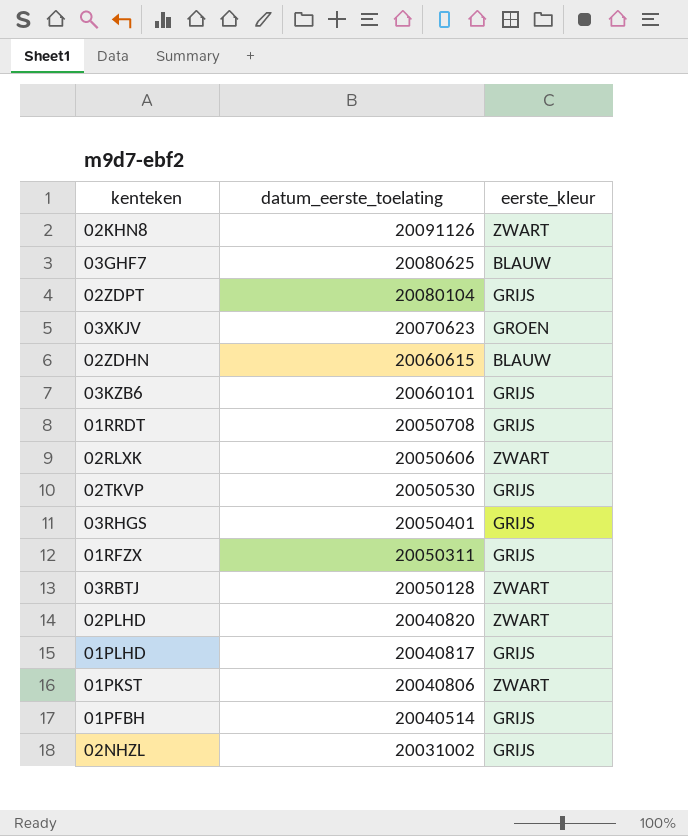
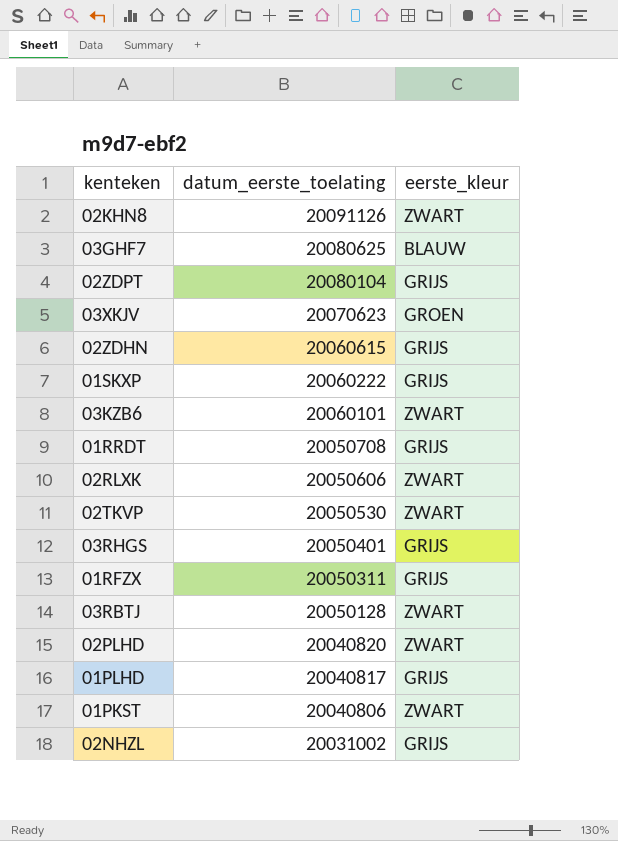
row 01PFBH: 20040514 | GRIJS -> none
02ZDHN | eerste_kleur: BLAUW -> GRIJS
row 01SKXP: none -> 20060222 | GRIJS
03KZB6 | eerste_kleur: GRIJS -> ZWART
02TKVP | eerste_kleur: GRIJS -> ZWART

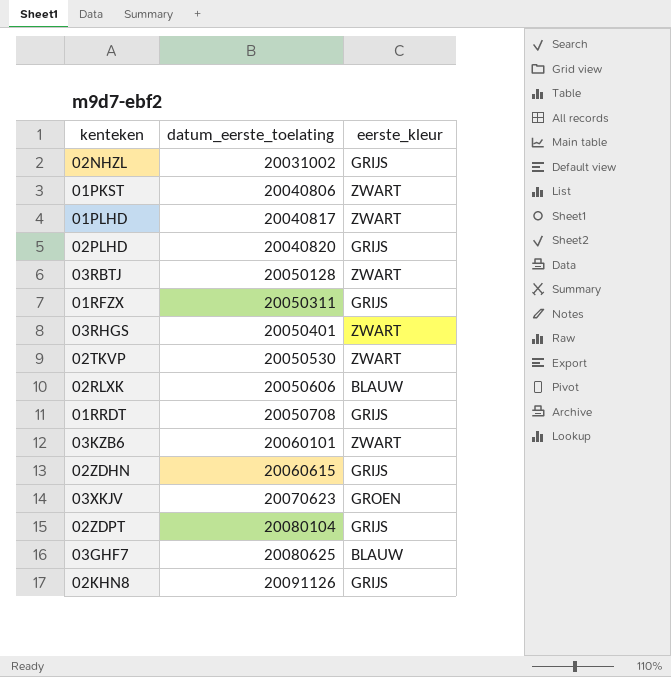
row order: datum_eerste_toelating descending -> datum_eerste_toelating ascending
row 01SKXP: 20060222 | GRIJS -> none
01PLHD | eerste_kleur: GRIJS -> ZWART
02PLHD | eerste_kleur: ZWART -> GRIJS
03RHGS | eerste_kleur: GRIJS -> ZWART
02RLXK | eerste_kleur: ZWART -> BLAUW
02KHN8 | eerste_kleur: ZWART -> GRIJS

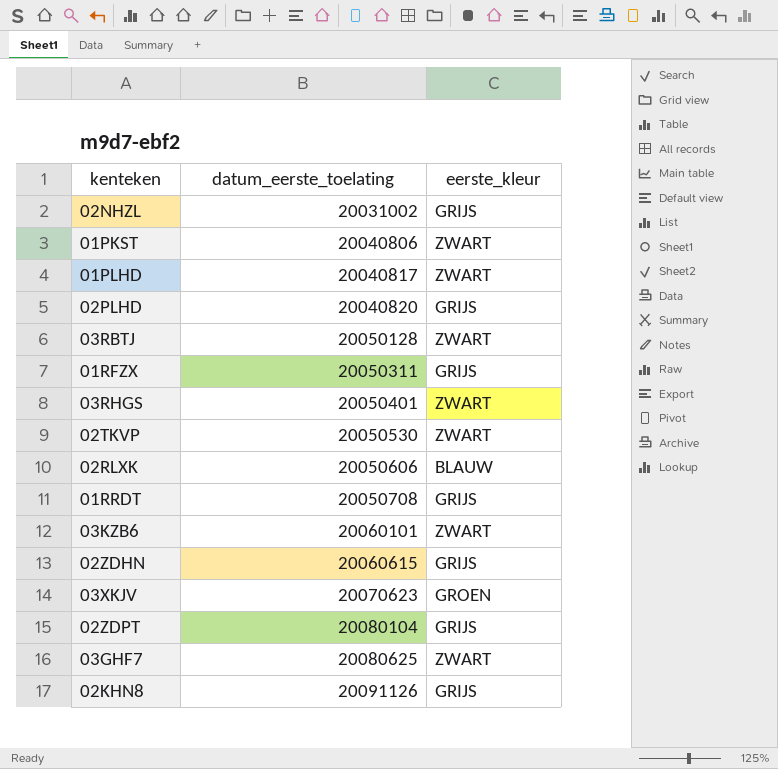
03GHF7 | eerste_kleur: BLAUW -> ZWART

